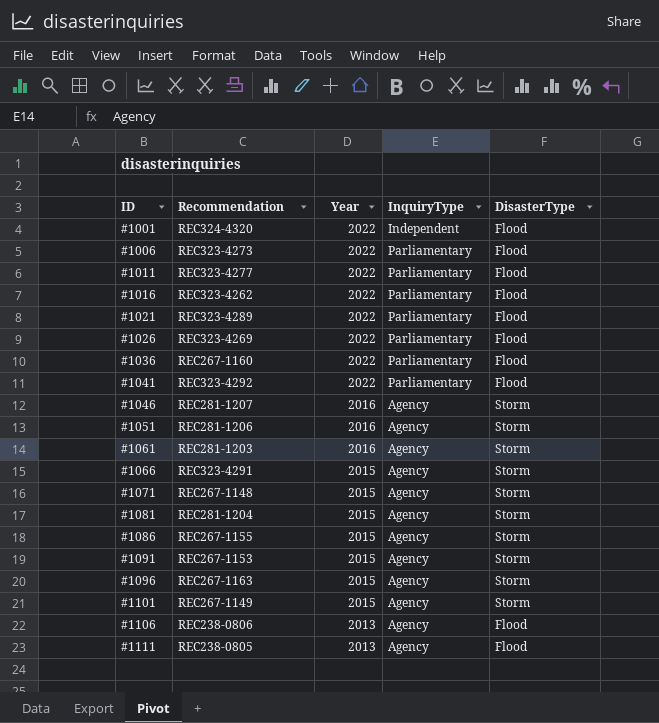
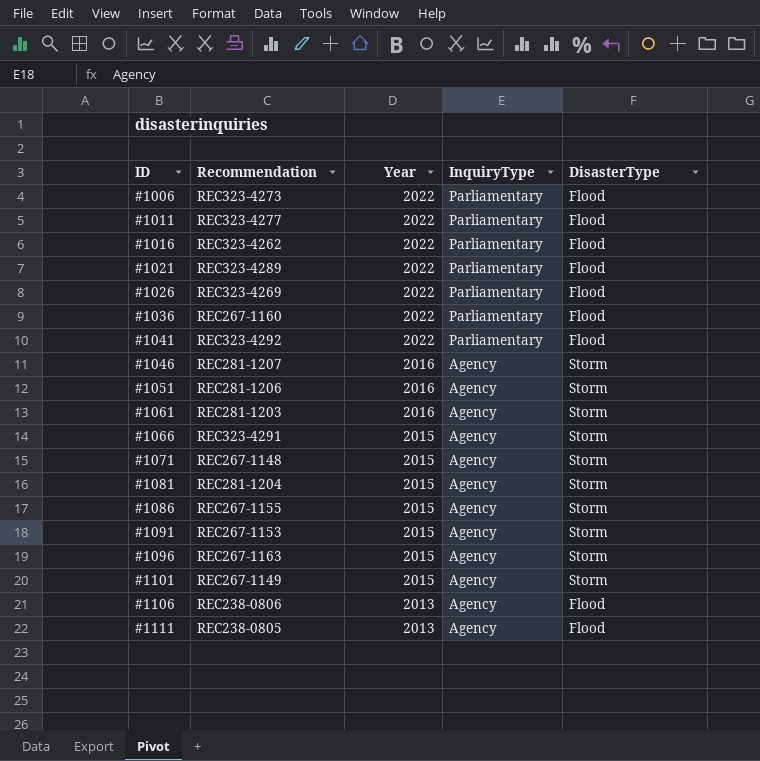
row #1001: REC324-4320 | 2022 | Independent | Flood -> none

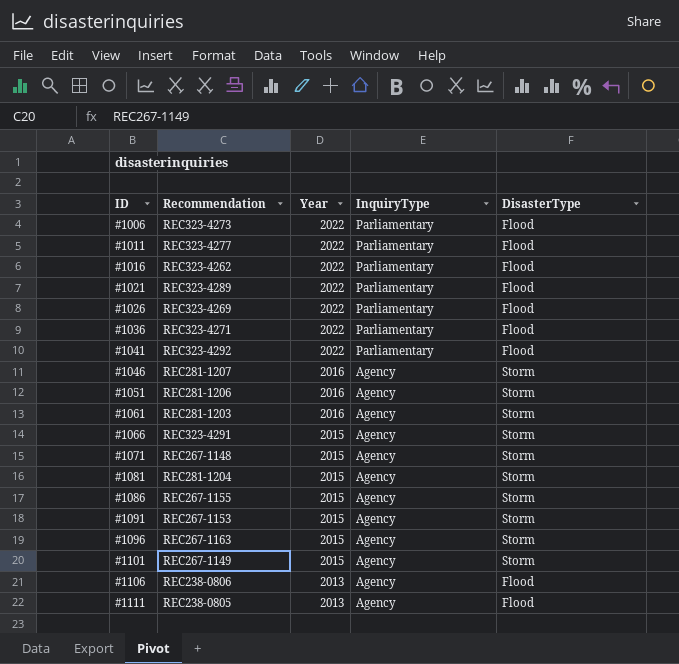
#1036 | Recommendation: REC267-1160 -> REC323-4271

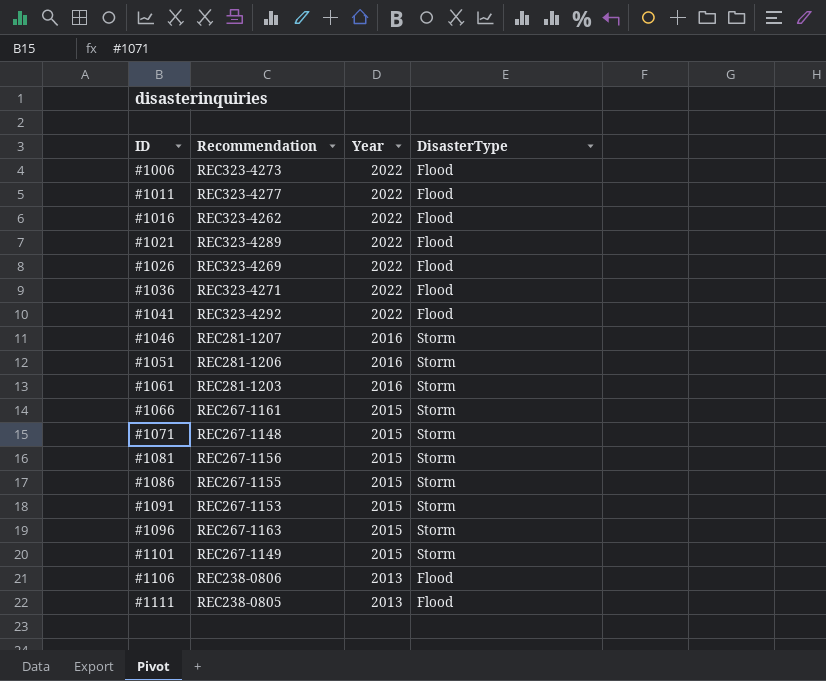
column InquiryType | position: 4 -> none
#1066 | Recommendation: REC323-4291 -> REC267-1161
#1081 | Recommendation: REC281-1204 -> REC267-1156

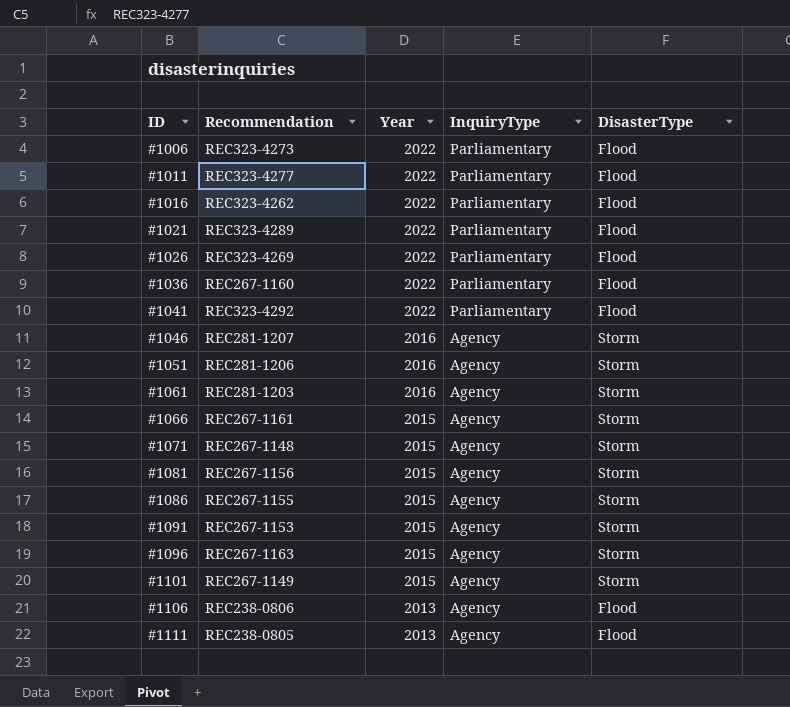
column InquiryType | position: none -> 4
#1036 | Recommendation: REC323-4271 -> REC267-1160

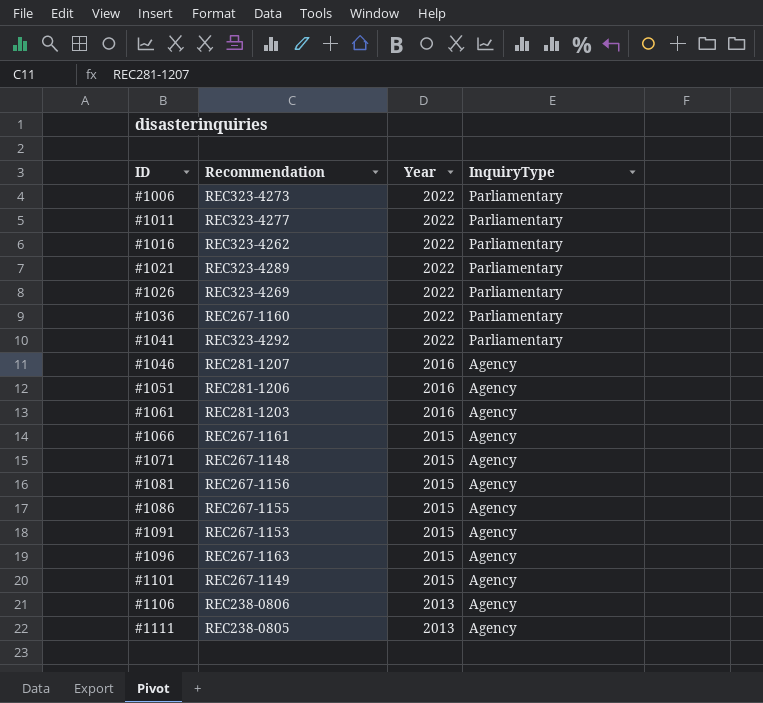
column DisasterType | position: 5 -> none

